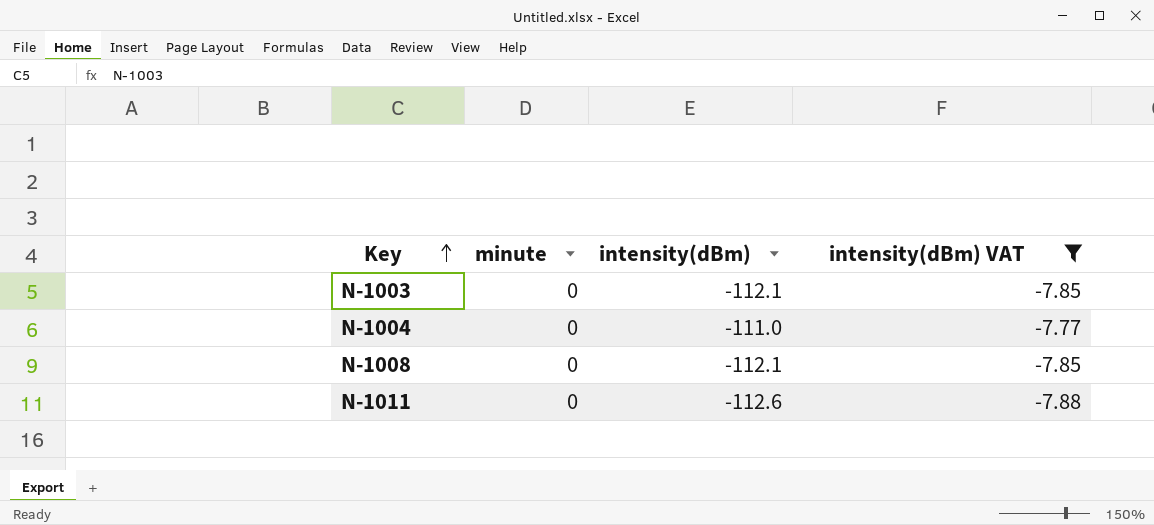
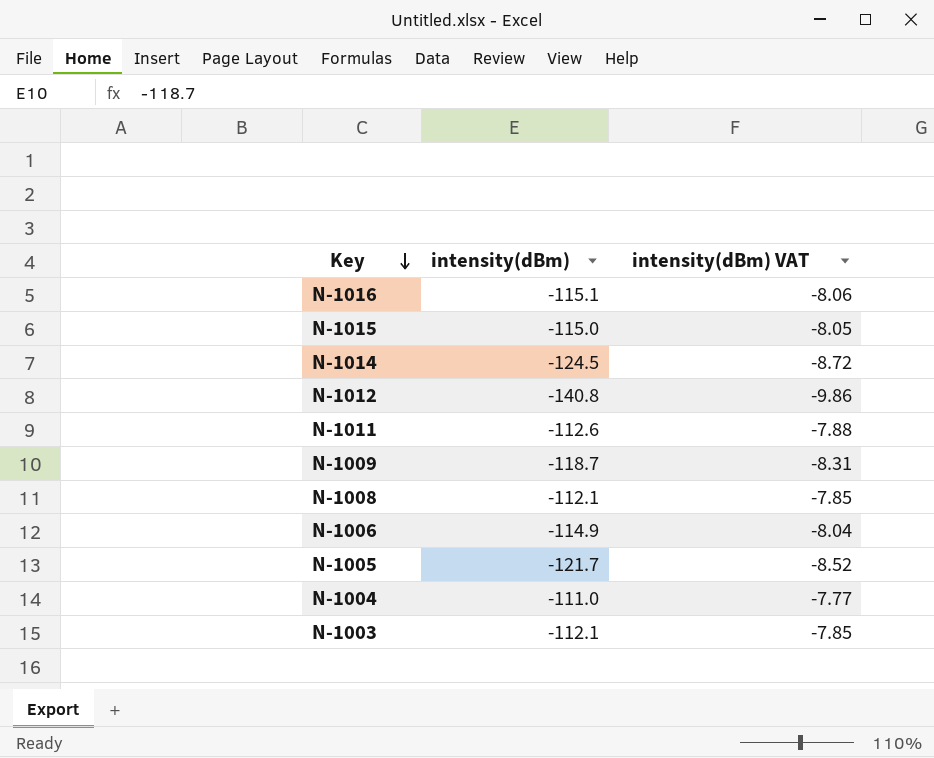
filter: intensity(dBm) VAT >= -7.88 -> none
row order: Key ascending -> Key descending
column minute | position: 2 -> none

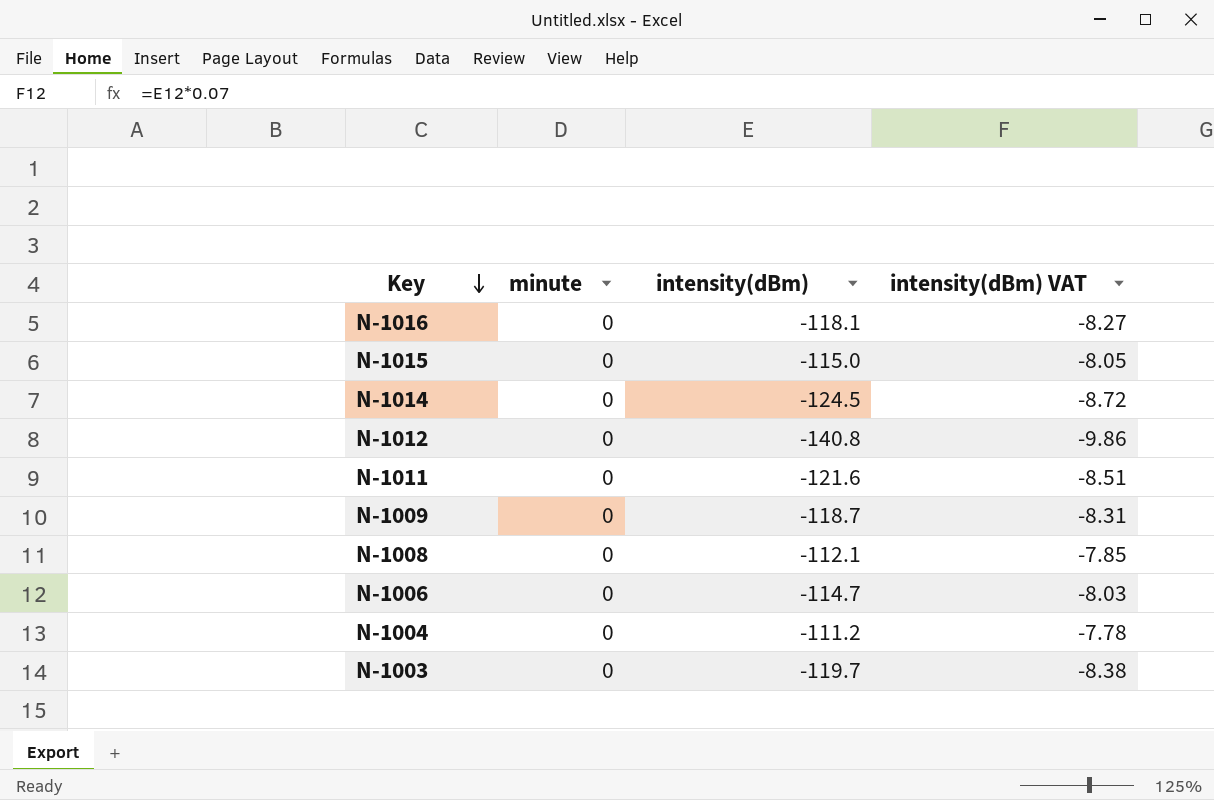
column minute | position: none -> 2
row N-1005: -121.7 | -8.52 -> none
N-1016 | intensity(dBm): -115.1 -> -118.1
N-1016 | intensity(dBm) VAT: -8.06 -> -8.27
N-1011 | intensity(dBm): -112.6 -> -121.6
N-1011 | intensity(dBm) VAT: -7.88 -> -8.51
N-1006 | intensity(dBm): -114.9 -> -114.7
N-1006 | intensity(dBm) VAT: -8.04 -> -8.03
N-1004 | intensity(dBm): -111.0 -> -111.2
N-1004 | intensity(dBm) VAT: -7.77 -> -7.78
N-1003 | intensity(dBm): -112.1 -> -119.7
N-1003 | intensity(dBm) VAT: -7.85 -> -8.38

